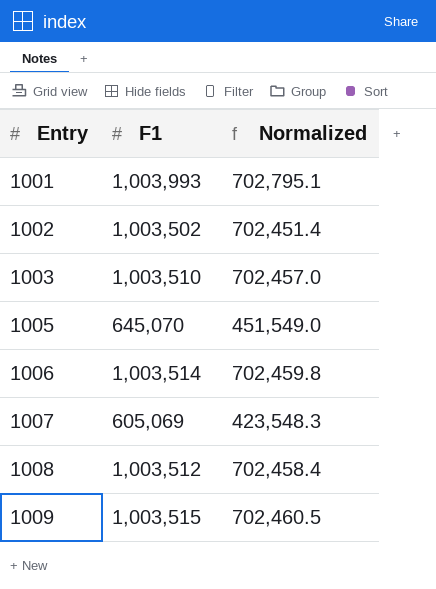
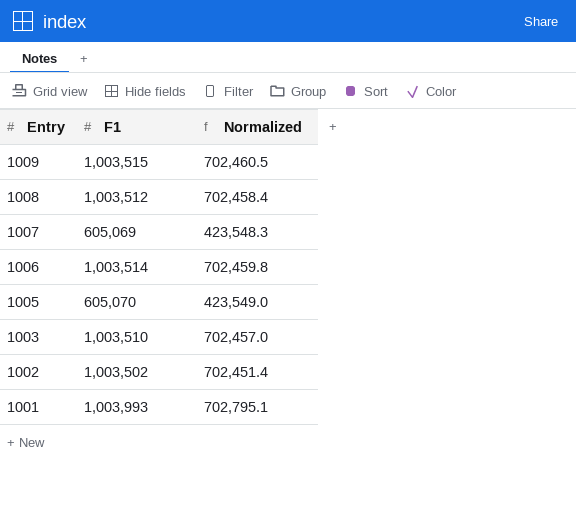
row order: Entry ascending -> Entry descending
1005 | F1: 645,070 -> 605,070
1005 | Normalized: 451,549.0 -> 423,549.0

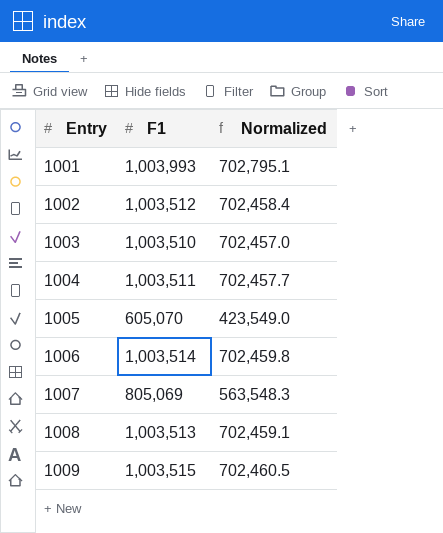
row order: Entry descending -> Entry ascending
1002 | F1: 1,003,502 -> 1,003,512
1002 | Normalized: 702,451.4 -> 702,458.4
row 1004: none -> 1,003,511 | 702,457.7
1007 | F1: 605,069 -> 805,069
1007 | Normalized: 423,548.3 -> 563,548.3
1008 | F1: 1,003,512 -> 1,003,513
1008 | Normalized: 702,458.4 -> 702,459.1

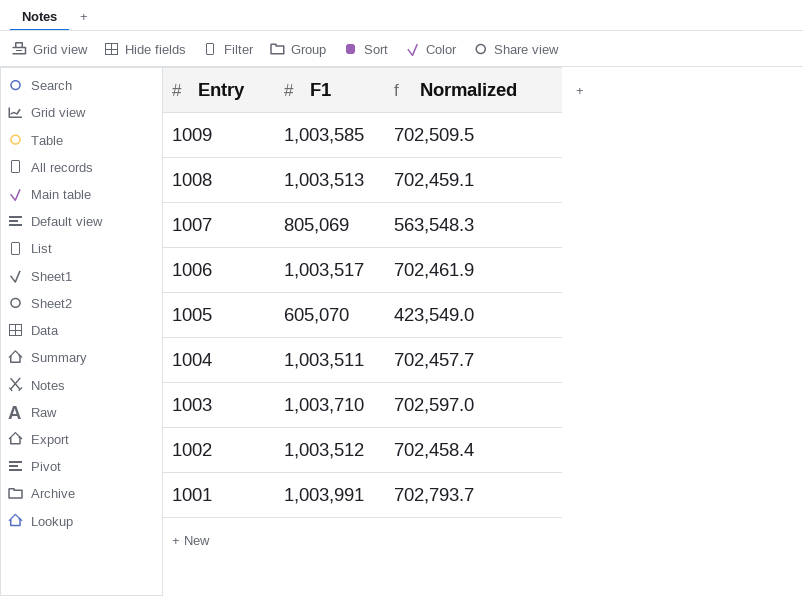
row order: Entry ascending -> Entry descending
1009 | F1: 1,003,515 -> 1,003,585
1009 | Normalized: 702,460.5 -> 702,509.5
1006 | F1: 1,003,514 -> 1,003,517
1006 | Normalized: 702,459.8 -> 702,461.9
1003 | F1: 1,003,510 -> 1,003,710
1003 | Normalized: 702,457.0 -> 702,597.0
1001 | F1: 1,003,993 -> 1,003,991
1001 | Normalized: 702,795.1 -> 702,793.7

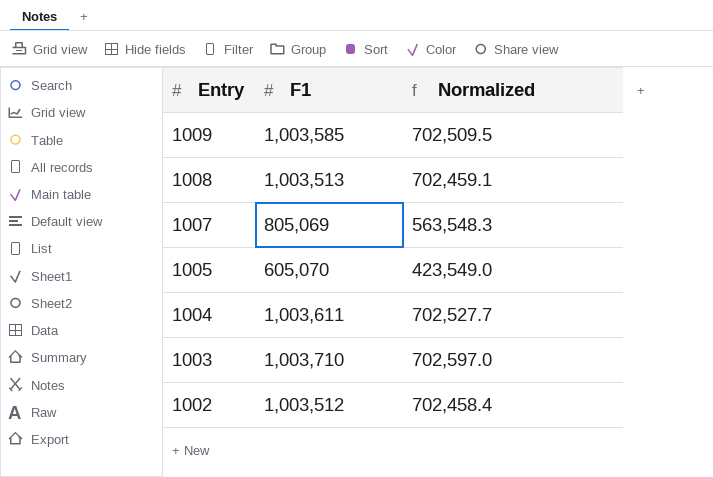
row 1006: 1,003,517 | 702,461.9 -> none
row 1001: 1,003,991 | 702,793.7 -> none
1004 | F1: 1,003,511 -> 1,003,611
1004 | Normalized: 702,457.7 -> 702,527.7

